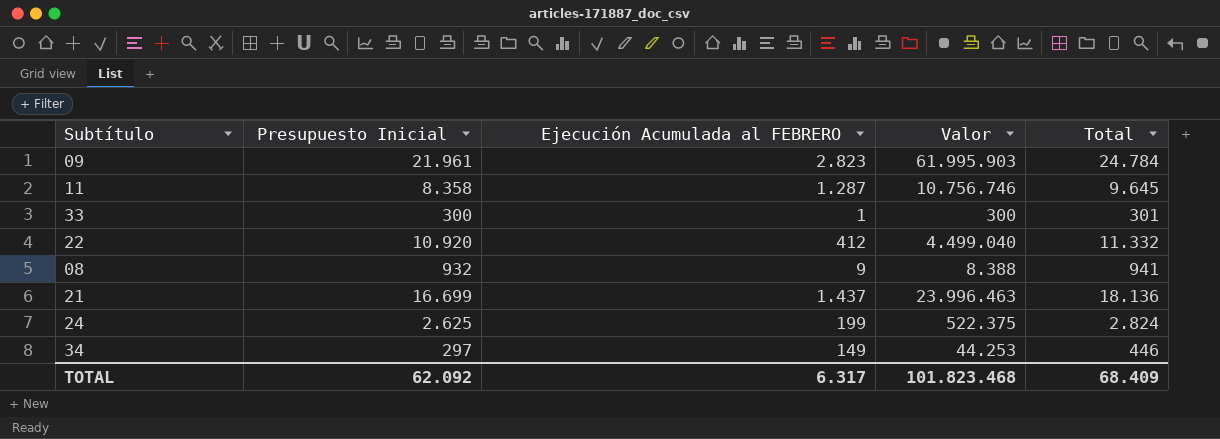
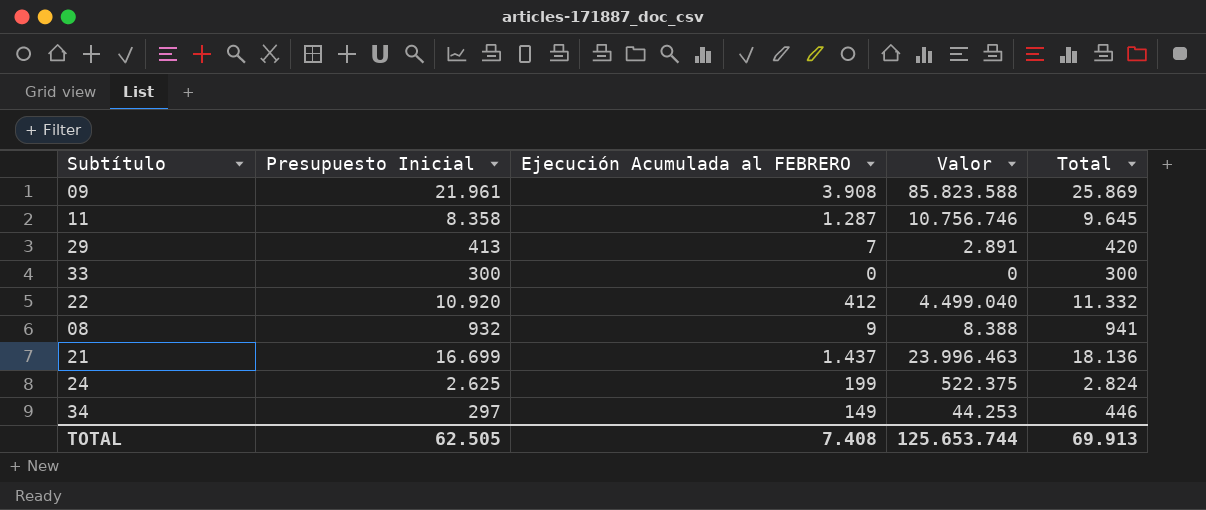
09 | Ejecución Acumulada al FEBRERO: 2.823 -> 3.908
09 | Valor: 61.995.903 -> 85.823.588
09 | Total: 24.784 -> 25.869
row 29: none -> 413 | 7 | 2.891 | 420
33 | Ejecución Acumulada al FEBRERO: 1 -> 0
33 | Valor: 300 -> 0
33 | Total: 301 -> 300
TOTAL | Presupuesto Inicial: 62.092 -> 62.505
TOTAL | Ejecución Acumulada al FEBRERO: 6.317 -> 7.408
TOTAL | Valor: 101.823.468 -> 125.653.744
TOTAL | Total: 68.409 -> 69.913

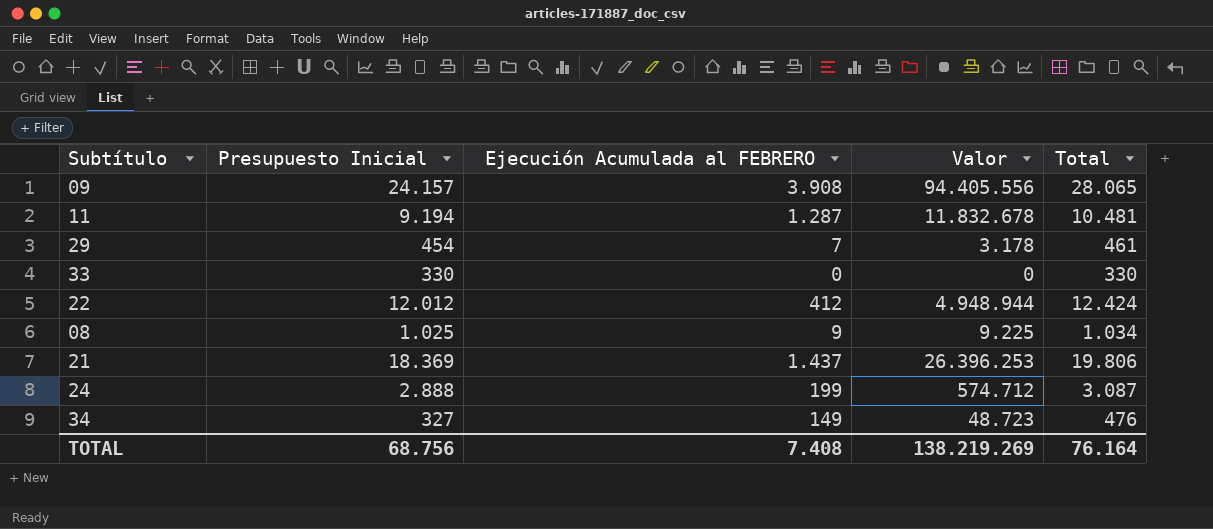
09 | Presupuesto Inicial: 21.961 -> 24.157
09 | Valor: 85.823.588 -> 94.405.556
09 | Total: 25.869 -> 28.065
11 | Presupuesto Inicial: 8.358 -> 9.194
11 | Valor: 10.756.746 -> 11.832.678
11 | Total: 9.645 -> 10.481
29 | Presupuesto Inicial: 413 -> 454
29 | Valor: 2.891 -> 3.178
29 | Total: 420 -> 461
33 | Presupuesto Inicial: 300 -> 330
33 | Total: 300 -> 330
22 | Presupuesto Inicial: 10.920 -> 12.012
22 | Valor: 4.499.040 -> 4.948.944
22 | Total: 11.332 -> 12.424
08 | Presupuesto Inicial: 932 -> 1.025
08 | Valor: 8.388 -> 9.225
08 | Total: 941 -> 1.034
21 | Presupuesto Inicial: 16.699 -> 18.369
21 | Valor: 23.996.463 -> 26.396.253
21 | Total: 18.136 -> 19.806
24 | Presupuesto Inicial: 2.625 -> 2.888
24 | Valor: 522.375 -> 574.712
24 | Total: 2.824 -> 3.087
34 | Presupuesto Inicial: 297 -> 327
34 | Valor: 44.253 -> 48.723
34 | Total: 446 -> 476
TOTAL | Presupuesto Inicial: 62.505 -> 68.756
TOTAL | Valor: 125.653.744 -> 138.219.269
TOTAL | Total: 69.913 -> 76.164

